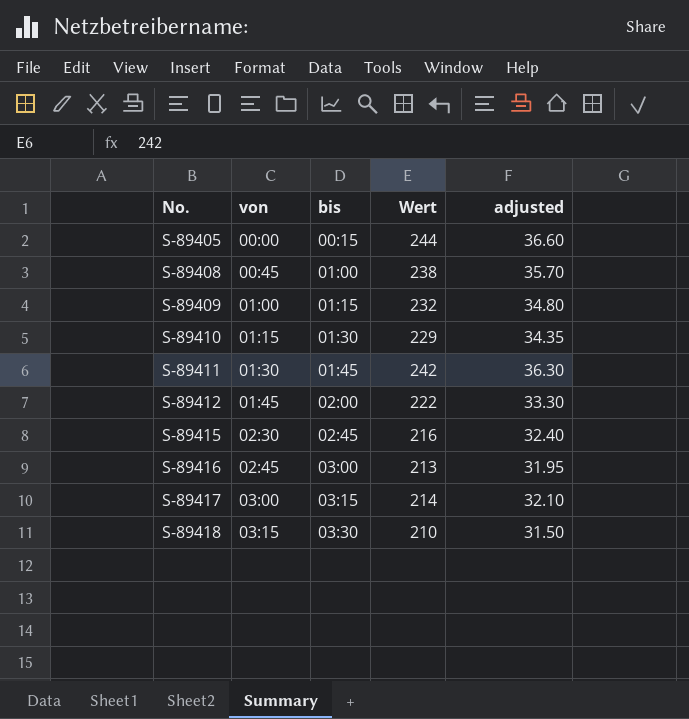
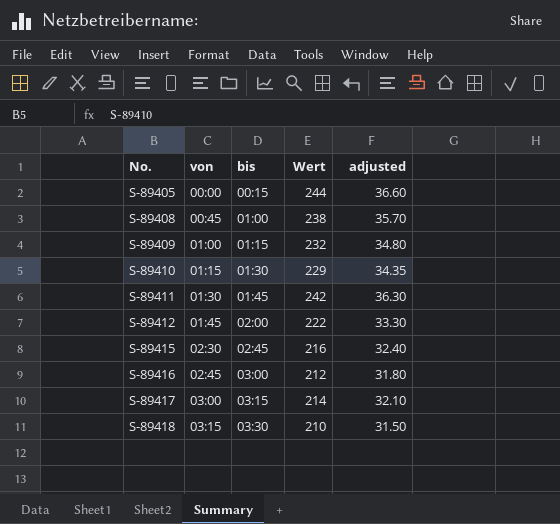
S-89416 | Wert: 213 -> 212
S-89416 | adjusted: 31.95 -> 31.80

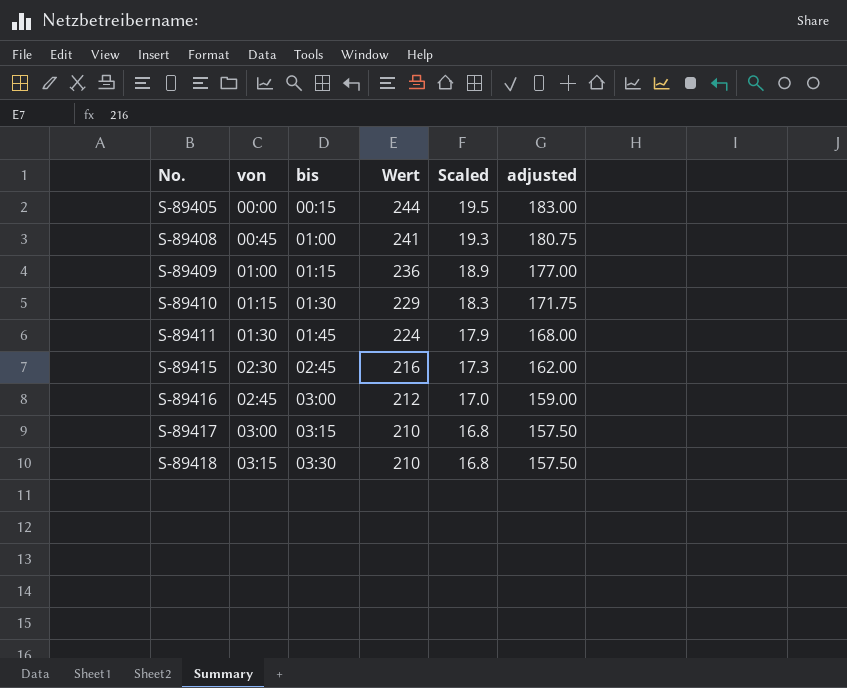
column Scaled | formula: none -> [Wert] * 0.08
column adjusted | formula: [Wert] * 0.15 -> [Wert] * 0.75
row S-89412: 01:45 | 02:00 | 222 | 33.30 -> none
S-89408 | Wert: 238 -> 241
S-89409 | Wert: 232 -> 236
S-89411 | Wert: 242 -> 224
S-89417 | Wert: 214 -> 210

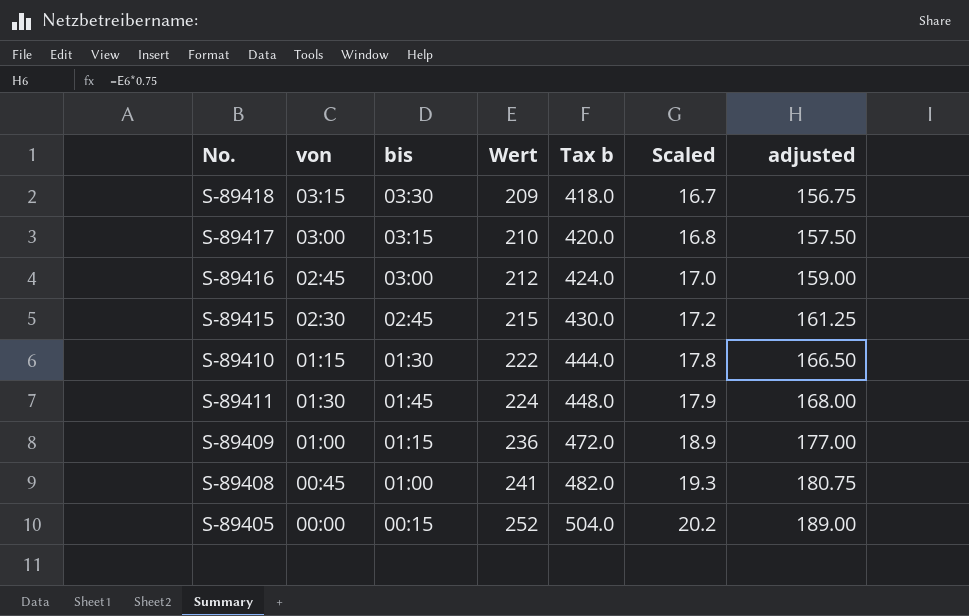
row order: No. ascending -> Wert ascending
column Tax b | formula: none -> [Wert] * 2
S-89418 | Wert: 210 -> 209
S-89418 | Scaled: 16.8 -> 16.7
S-89418 | adjusted: 157.50 -> 156.75
S-89415 | Wert: 216 -> 215
S-89415 | Scaled: 17.3 -> 17.2
S-89415 | adjusted: 162.00 -> 161.25
S-89410 | Wert: 229 -> 222
S-89410 | Scaled: 18.3 -> 17.8
S-89410 | adjusted: 171.75 -> 166.50
S-89405 | Wert: 244 -> 252
S-89405 | Scaled: 19.5 -> 20.2
S-89405 | adjusted: 183.00 -> 189.00

